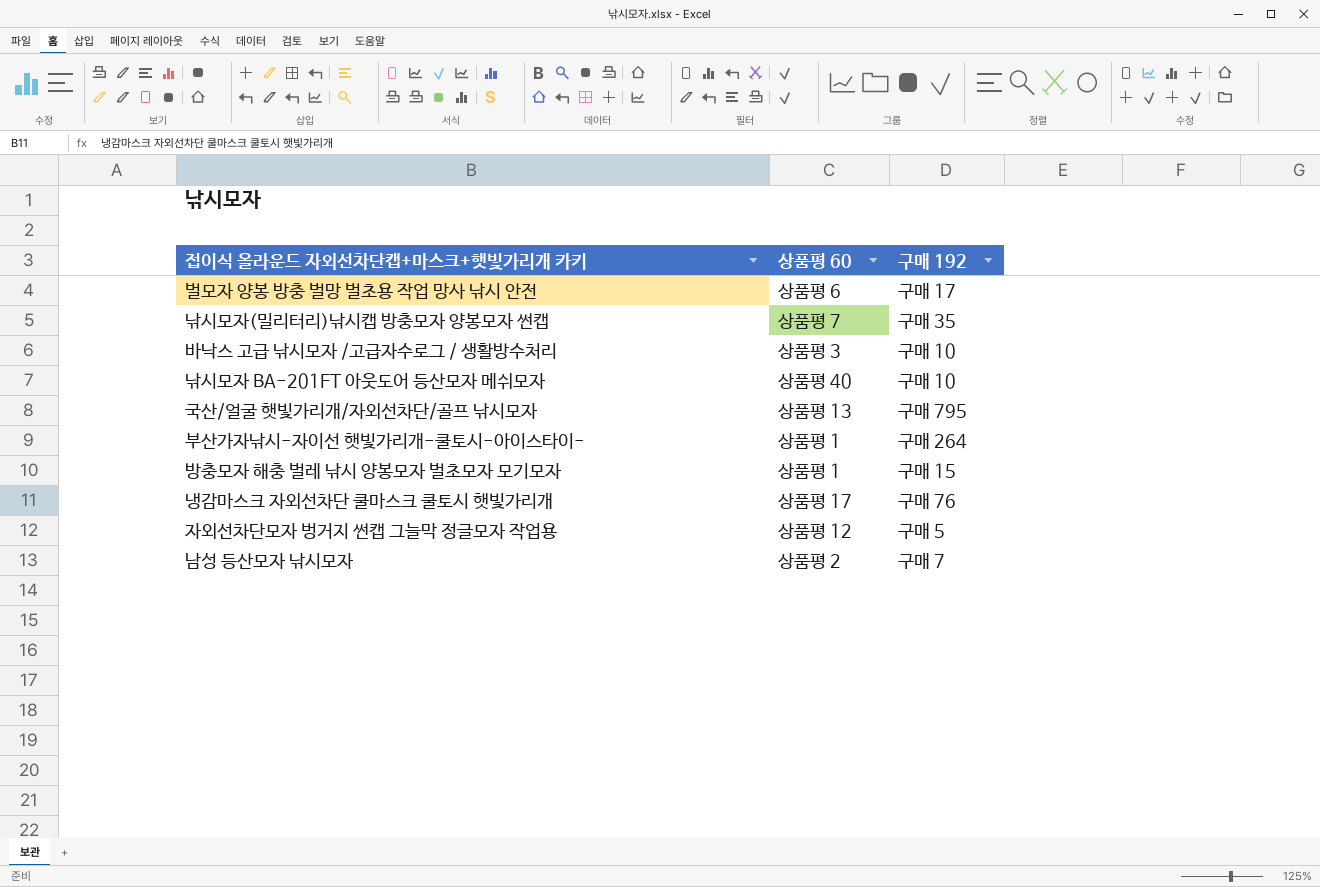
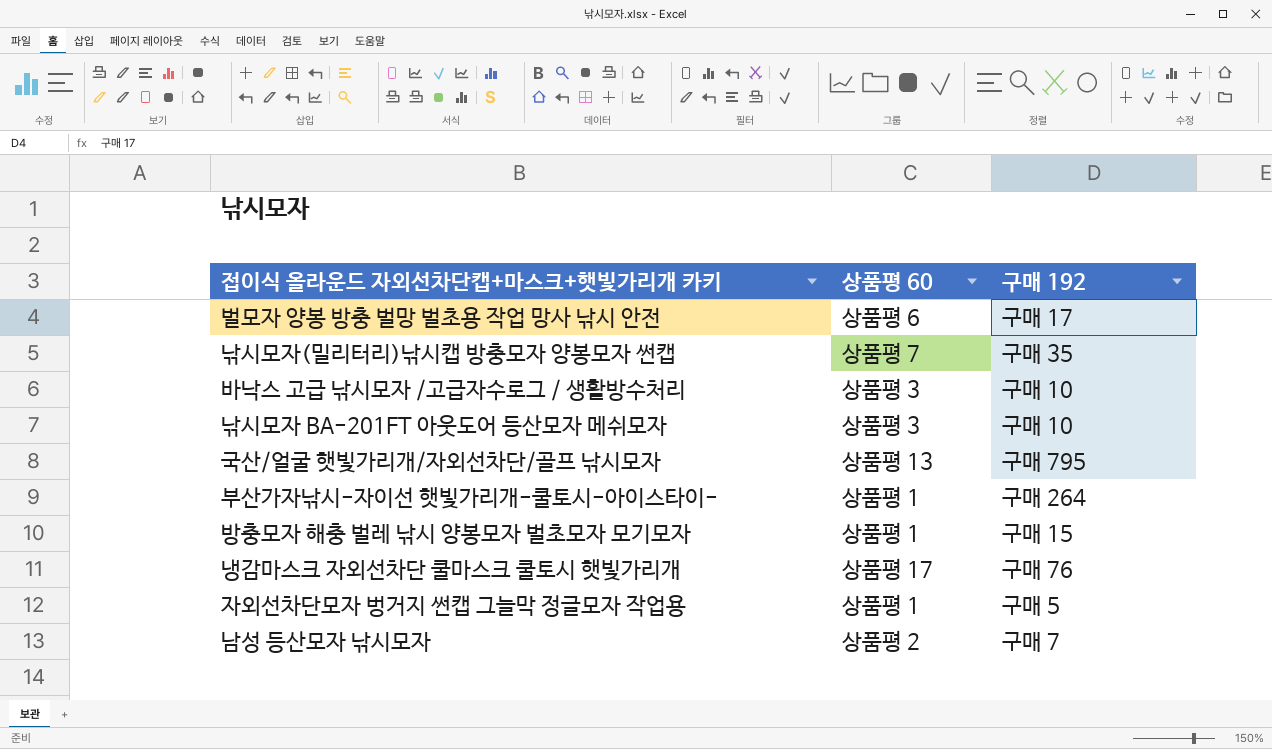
낚시모자 BA-201FT 아웃도어 등산모자 메쉬모자 | 상품평 60: 상품평 40 -> 상품평 3
자외선차단모자 벙거지 썬캡 그늘막 정글모자 작업용 | 상품평 60: 상품평 12 -> 상품평 1

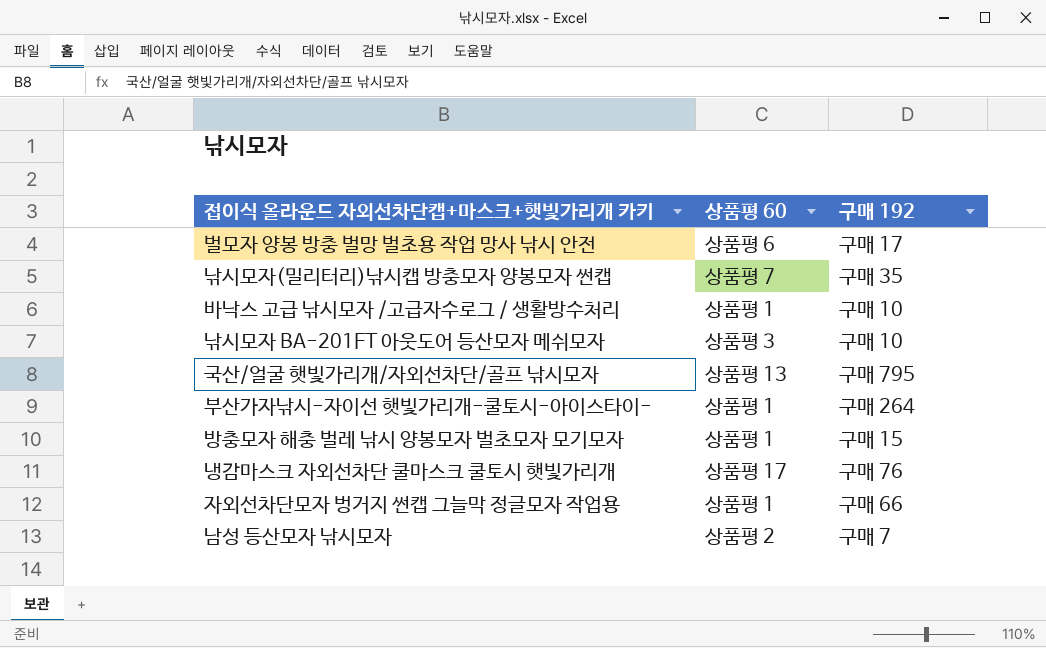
바낙스 고급 낚시모자 /고급자수로그 / 생활방수처리 | 상품평 60: 상품평 3 -> 상품평 1
자외선차단모자 벙거지 썬캡 그늘막 정글모자 작업용 | 구매 192: 구매 5 -> 구매 66

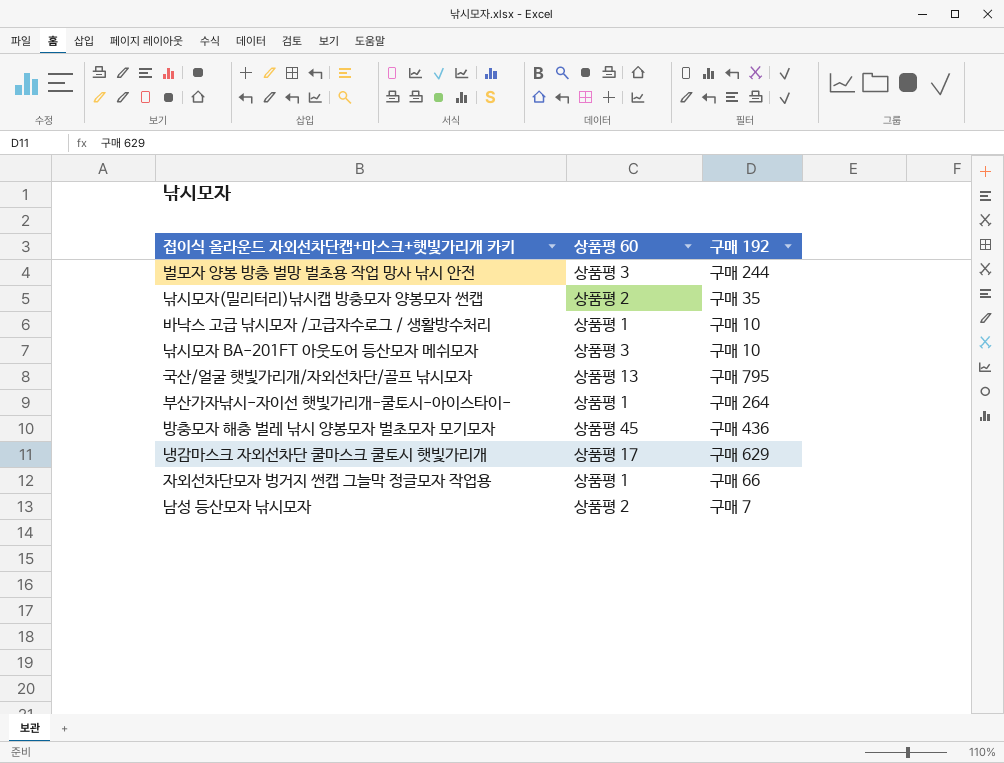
벌모자 양봉 방충 벌망 벌초용 작업 망사 낚시 안전 | 상품평 60: 상품평 6 -> 상품평 3
벌모자 양봉 방충 벌망 벌초용 작업 망사 낚시 안전 | 구매 192: 구매 17 -> 구매 244
낚시모자(밀리터리)낚시캡 방충모자 양봉모자 썬캡 | 상품평 60: 상품평 7 -> 상품평 2
방충모자 해충 벌레 낚시 양봉모자 벌초모자 모기모자 | 상품평 60: 상품평 1 -> 상품평 45
방충모자 해충 벌레 낚시 양봉모자 벌초모자 모기모자 | 구매 192: 구매 15 -> 구매 436
냉감마스크 자외선차단 쿨마스크 쿨토시 햇빛가리개 | 구매 192: 구매 76 -> 구매 629

